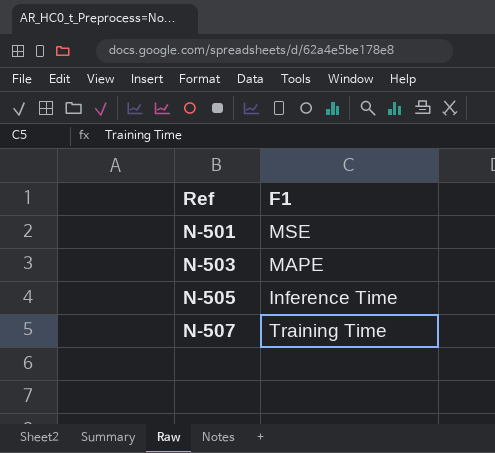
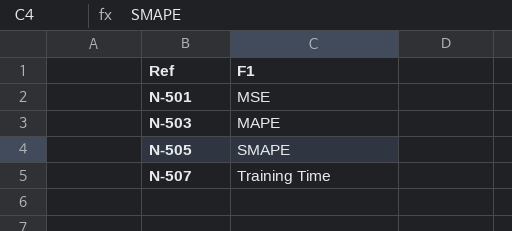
N-505 | F1: Inference Time -> SMAPE

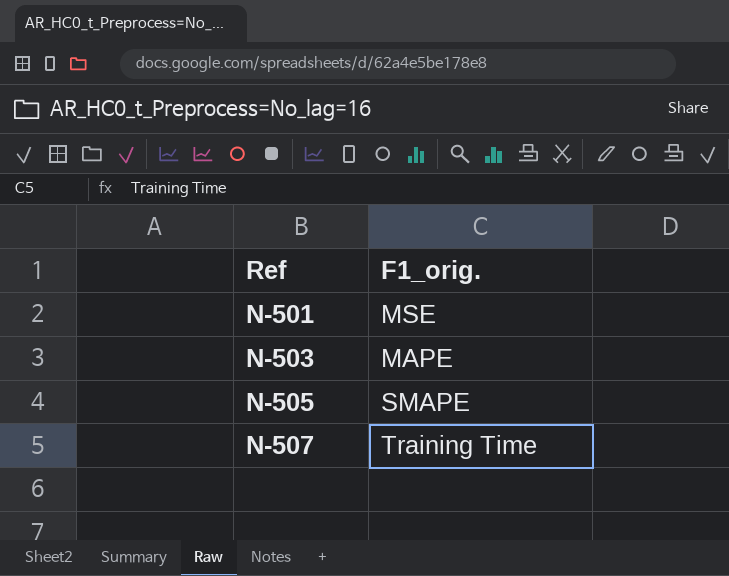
column name: F1 -> F1_orig.

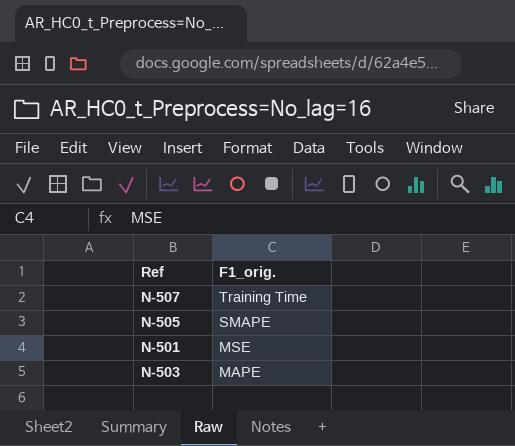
row order: Ref ascending -> F1_orig. descending

